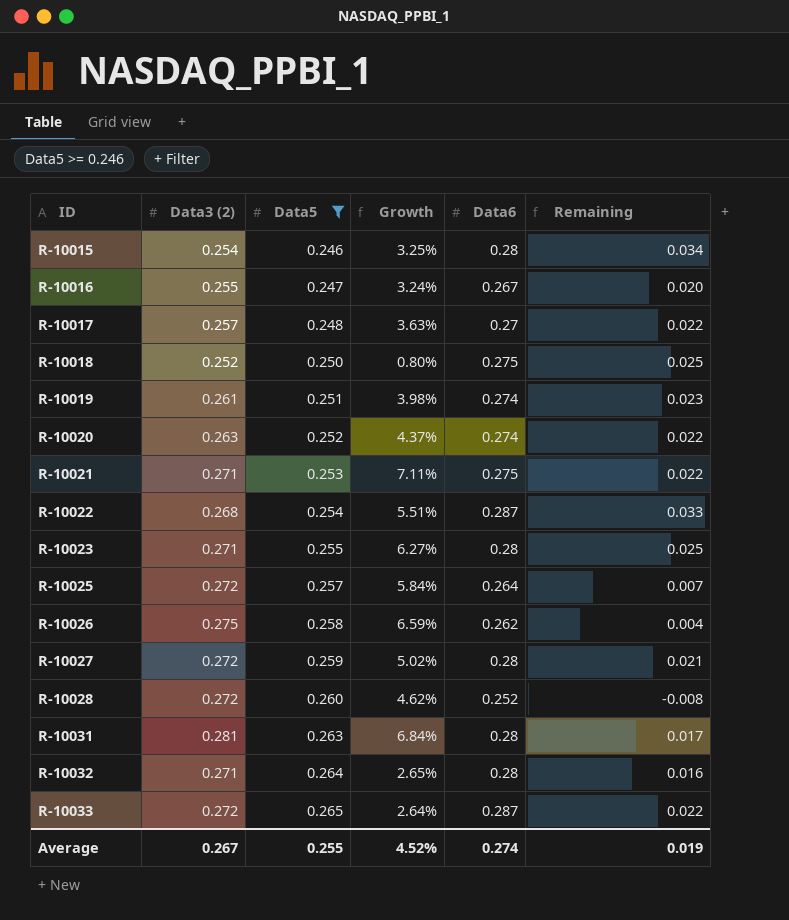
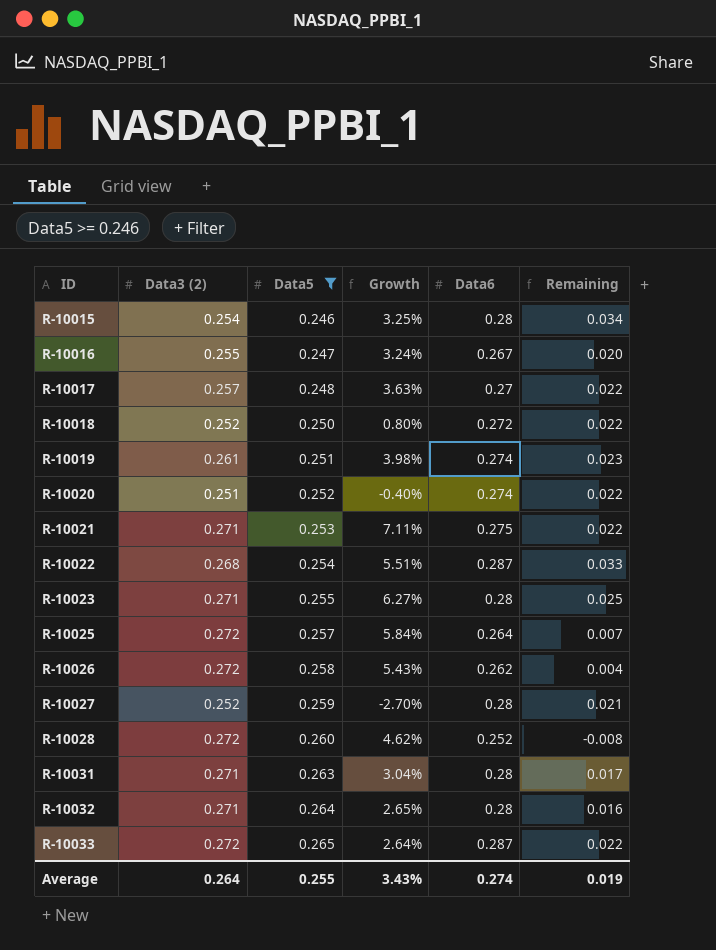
R-10018 | Data6: 0.275 -> 0.272
R-10018 | Remaining: 0.025 -> 0.022
R-10020 | Data3 (2): 0.263 -> 0.251
R-10020 | Growth: 4.37% -> -0.40%
R-10026 | Data3 (2): 0.275 -> 0.272
R-10026 | Growth: 6.59% -> 5.43%
R-10027 | Data3 (2): 0.272 -> 0.252
R-10027 | Growth: 5.02% -> -2.70%
R-10031 | Data3 (2): 0.281 -> 0.271
R-10031 | Growth: 6.84% -> 3.04%
Average | Data3 (2): 0.267 -> 0.264
Average | Growth: 4.52% -> 3.43%

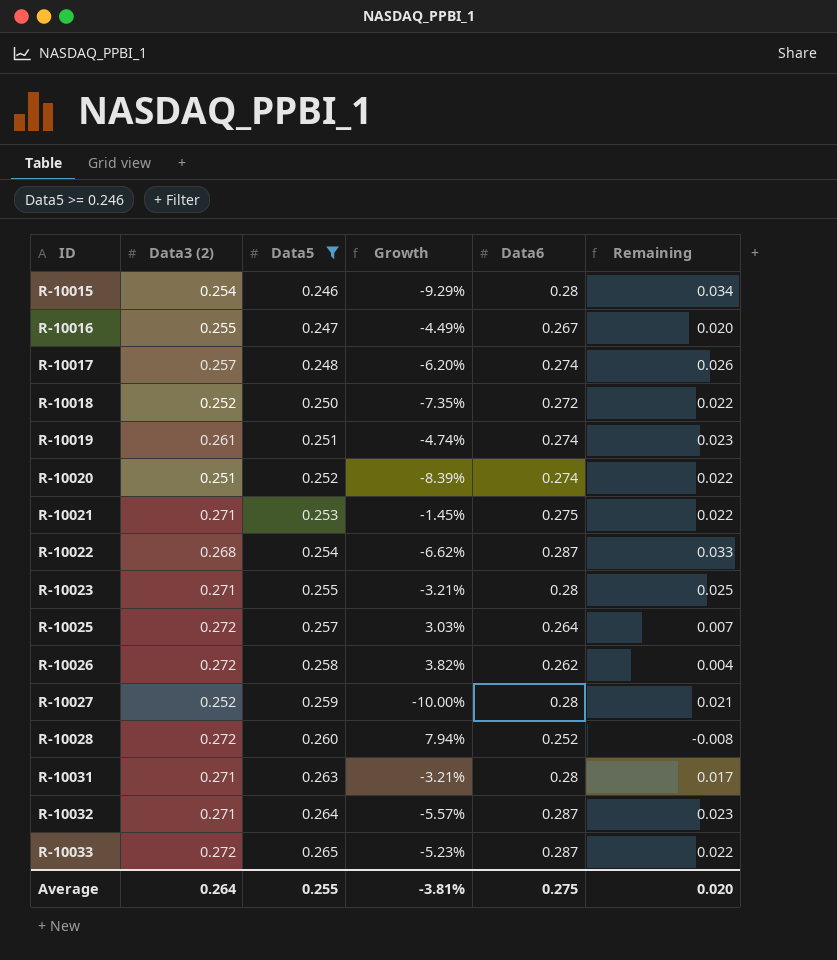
column Growth | formula: ([Data3 (2)] - [Data5]) / [Data5] -> ([Data3 (2)] - [Data6]) / [Data6]
R-10017 | Data6: 0.27 -> 0.274
R-10017 | Remaining: 0.022 -> 0.026
R-10032 | Data6: 0.28 -> 0.287
R-10032 | Remaining: 0.016 -> 0.023
Average | Growth: 3.43% -> -3.81%
Average | Data6: 0.274 -> 0.275
Average | Remaining: 0.019 -> 0.020

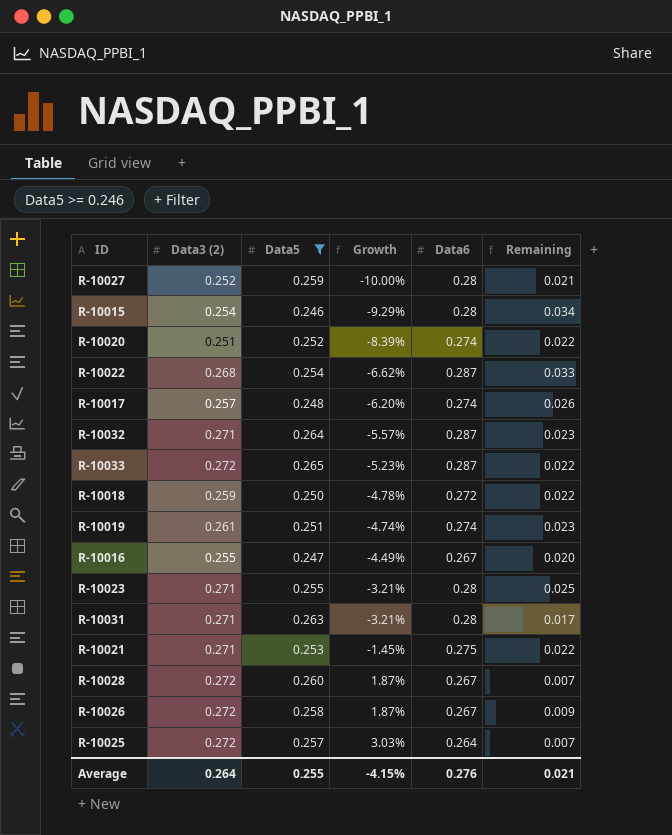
row order: ID ascending -> Growth ascending
R-10018 | Data3 (2): 0.252 -> 0.259
R-10018 | Growth: -7.35% -> -4.78%
R-10028 | Growth: 7.94% -> 1.87%
R-10028 | Data6: 0.252 -> 0.267
R-10028 | Remaining: -0.008 -> 0.007
R-10026 | Growth: 3.82% -> 1.87%
R-10026 | Data6: 0.262 -> 0.267
R-10026 | Remaining: 0.004 -> 0.009
Average | Growth: -3.81% -> -4.15%
Average | Data6: 0.275 -> 0.276
Average | Remaining: 0.020 -> 0.021

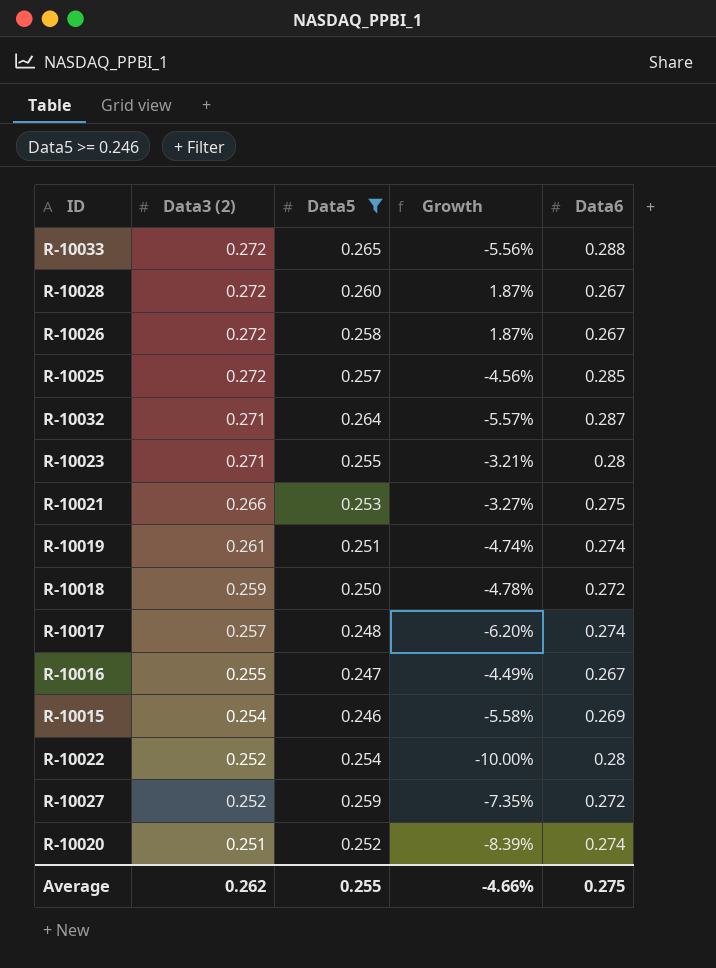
row order: Growth ascending -> Data3 (2) descending
column Remaining | formula: [Data6] - [Data5] -> none
row R-10031: 0.271 | 0.263 | -3.21% | 0.28 | 0.017 -> none
R-10033 | Growth: -5.23% -> -5.56%
R-10033 | Data6: 0.287 -> 0.288
R-10025 | Growth: 3.03% -> -4.56%
R-10025 | Data6: 0.264 -> 0.285
R-10021 | Data3 (2): 0.271 -> 0.266
R-10021 | Growth: -1.45% -> -3.27%
R-10015 | Growth: -9.29% -> -5.58%
R-10015 | Data6: 0.28 -> 0.269
R-10022 | Data3 (2): 0.268 -> 0.252
R-10022 | Growth: -6.62% -> -10.00%
R-10022 | Data6: 0.287 -> 0.28
R-10027 | Growth: -10.00% -> -7.35%
R-10027 | Data6: 0.28 -> 0.272
Average | Data3 (2): 0.264 -> 0.262
Average | Growth: -4.15% -> -4.66%
Average | Data6: 0.276 -> 0.275

